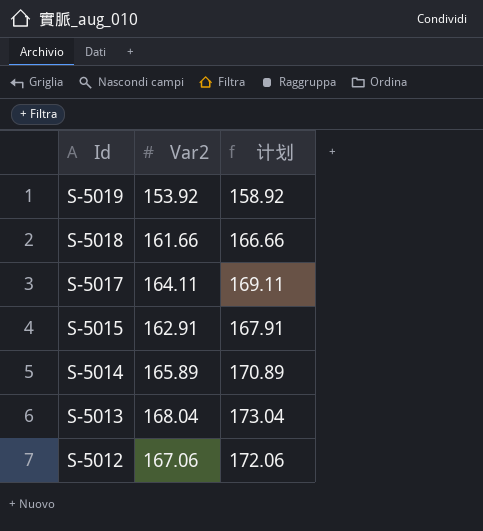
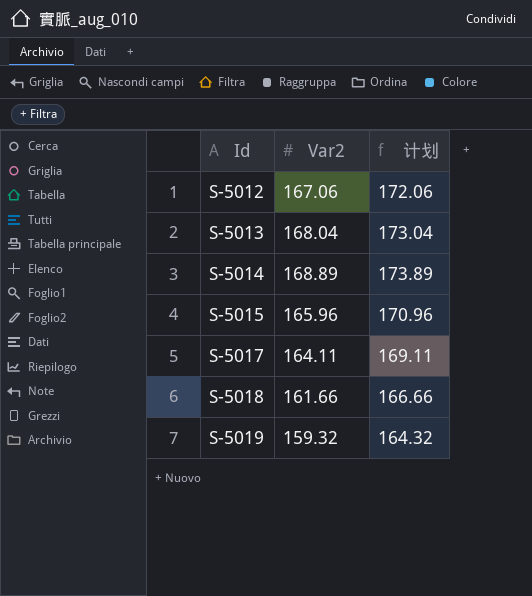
row order: Id descending -> Id ascending
S-5014 | Var2: 165.89 -> 168.89
S-5014 | 计划: 170.89 -> 173.89
S-5015 | Var2: 162.91 -> 165.96
S-5015 | 计划: 167.91 -> 170.96
S-5019 | Var2: 153.92 -> 159.32
S-5019 | 计划: 158.92 -> 164.32

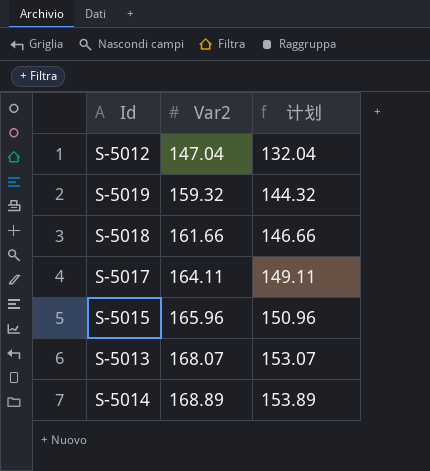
row order: Id ascending -> Var2 ascending
column 计划 | formula: [Var2] + 5 -> [Var2] - 15
S-5012 | Var2: 167.06 -> 147.04
S-5013 | Var2: 168.04 -> 168.07

